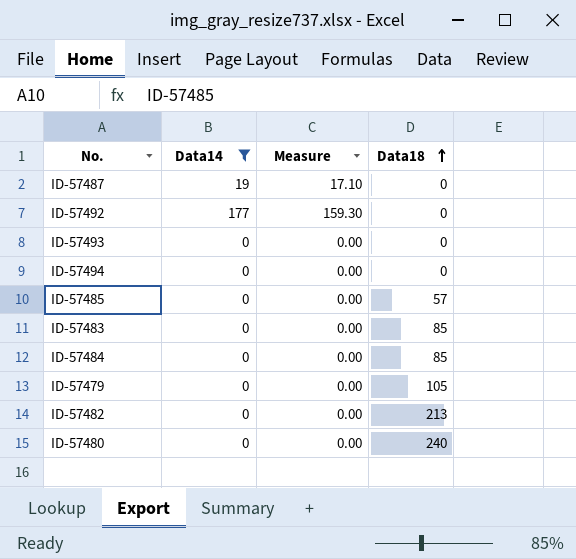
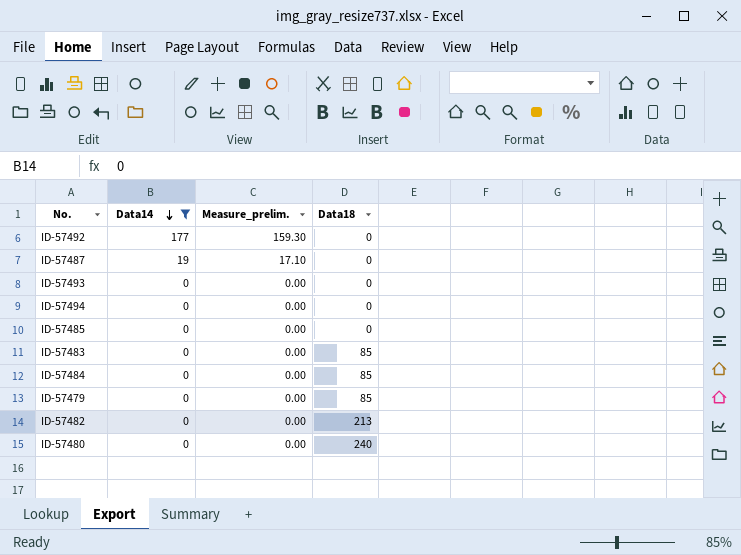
row order: Data18 ascending -> Data14 descending
column name: Measure -> Measure_prelim.
ID-57485 | Data18: 57 -> 0
ID-57479 | Data18: 105 -> 85

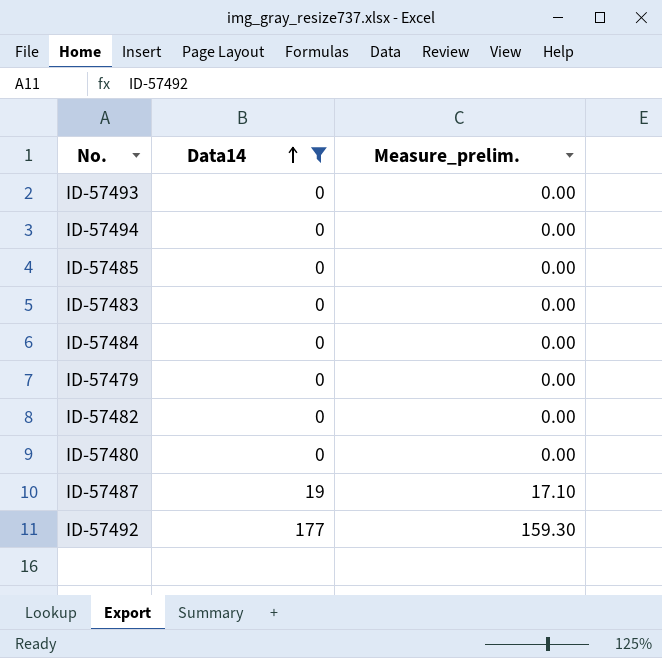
row order: Data14 descending -> Data14 ascending
column Data18 | position: 4 -> none

